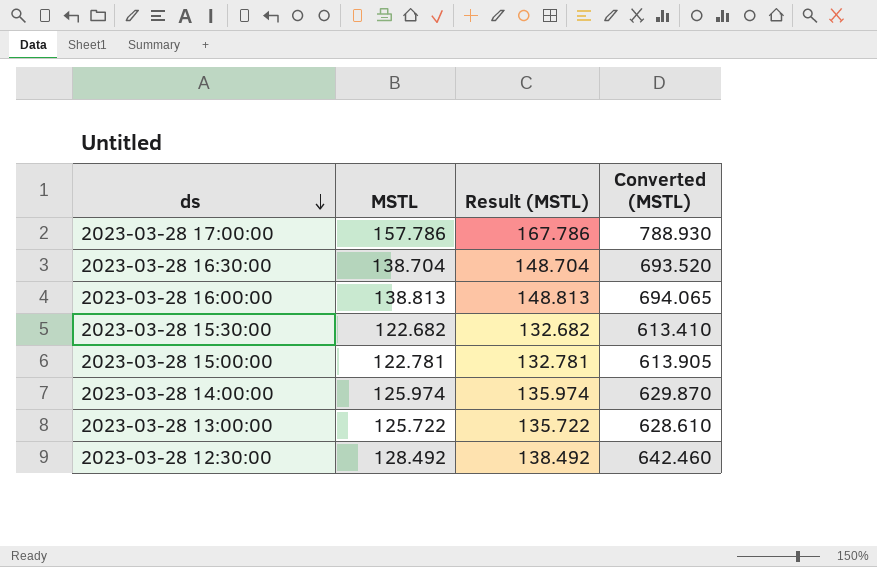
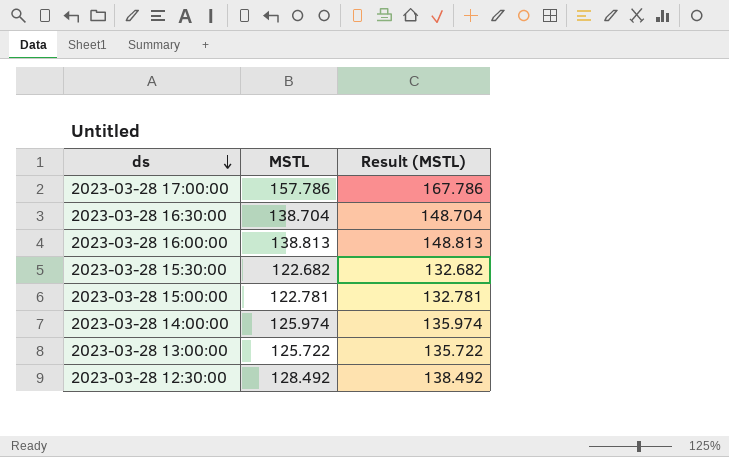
column Converted (MSTL) | formula: [MSTL] * 5 -> none

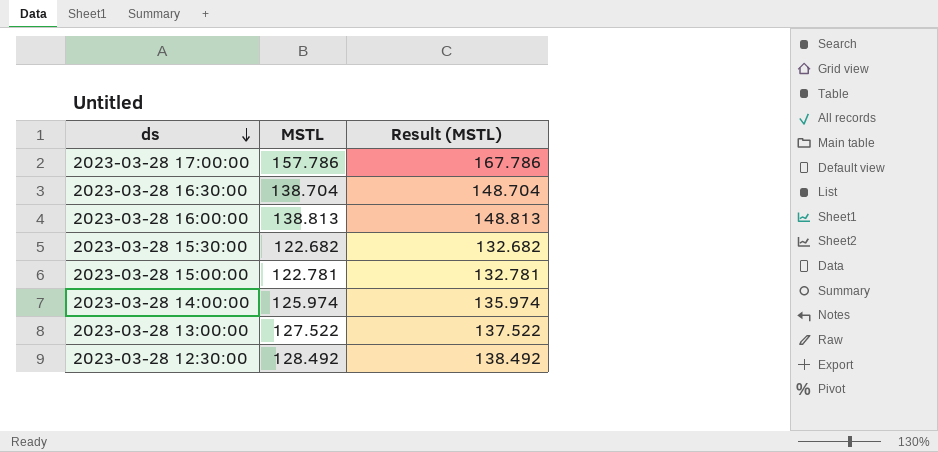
2023-03-28 13:00:00 | MSTL: 125.722 -> 127.522
2023-03-28 13:00:00 | Result (MSTL): 135.722 -> 137.522

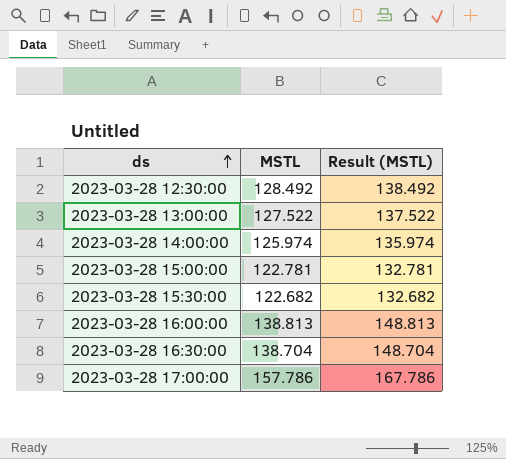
row order: ds descending -> ds ascending

